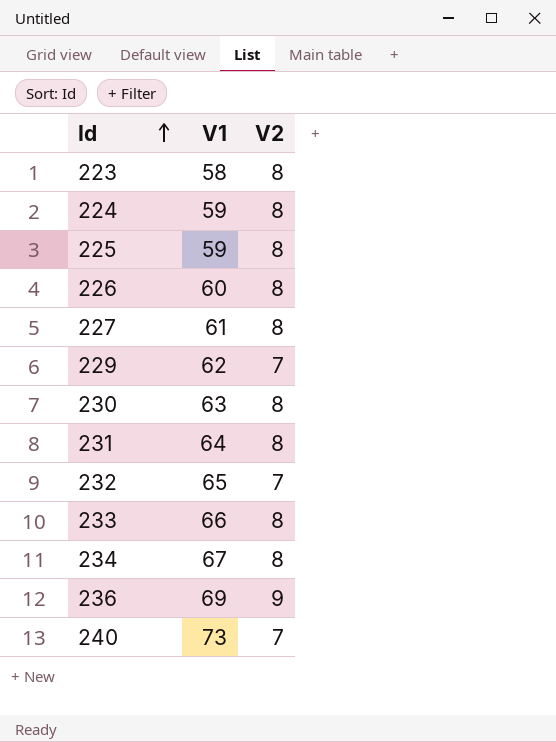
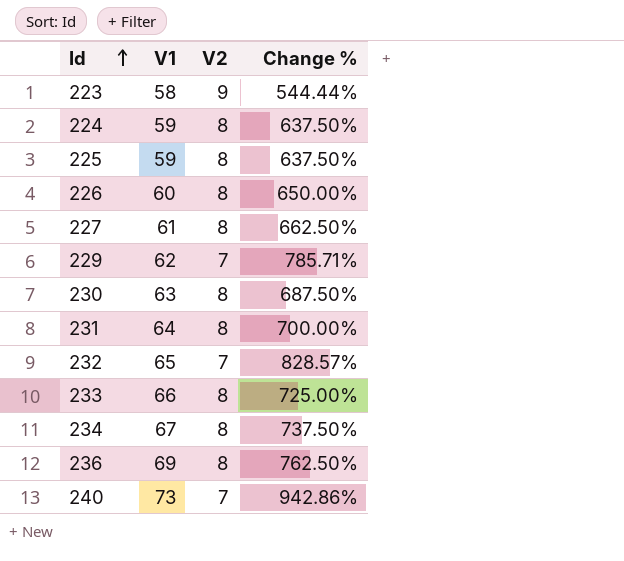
column Change % | formula: none -> ([V1] - [V2]) / [V2]
223 | V2: 8 -> 9
236 | V2: 9 -> 8

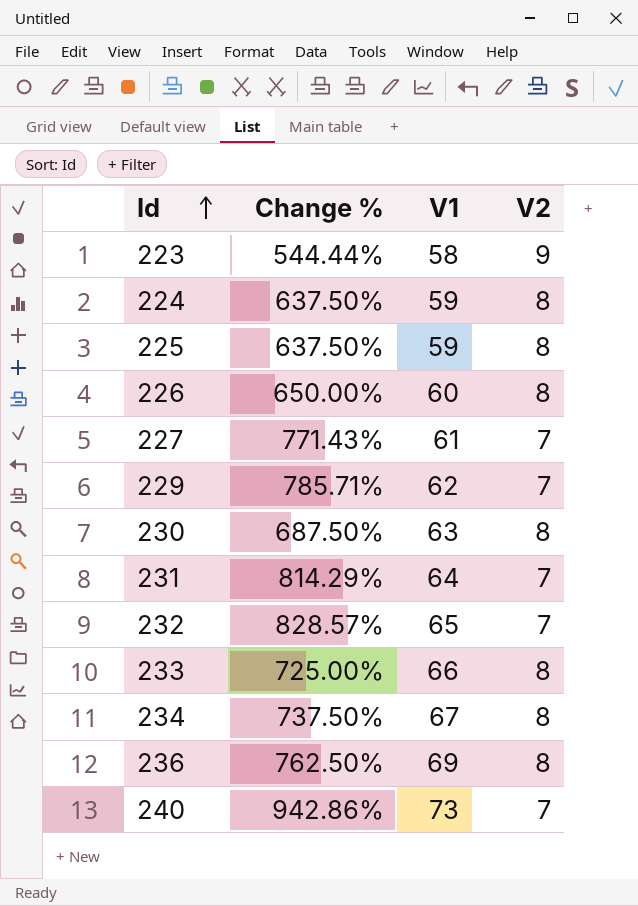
column Change % | position: 4 -> 2
227 | Change %: 662.50% -> 771.43%
227 | V2: 8 -> 7
231 | Change %: 700.00% -> 814.29%
231 | V2: 8 -> 7

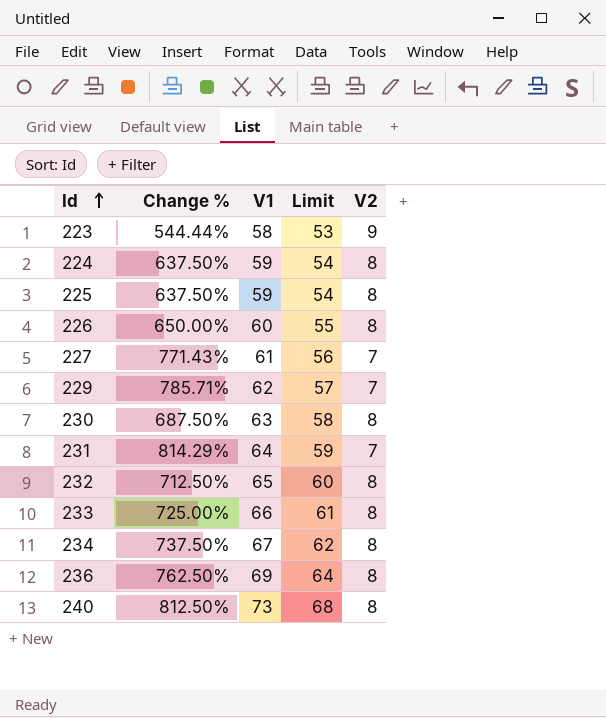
column Limit | formula: none -> [V1] - 5
232 | Change %: 828.57% -> 712.50%
232 | V2: 7 -> 8
240 | Change %: 942.86% -> 812.50%
240 | V2: 7 -> 8

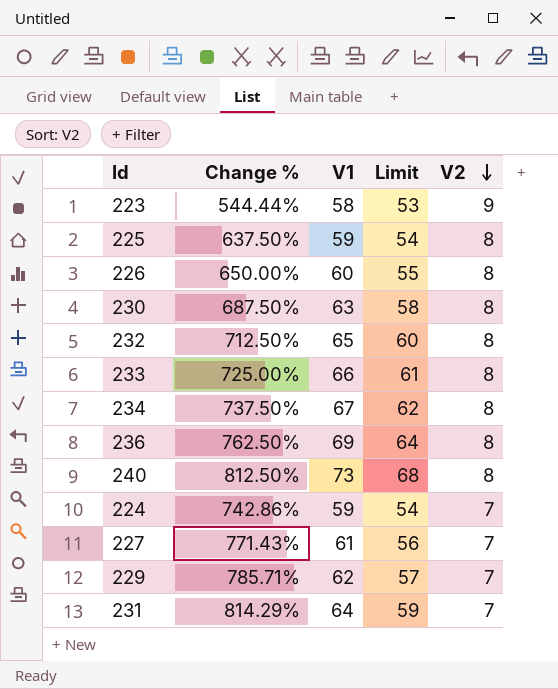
row order: Id ascending -> V2 descending
224 | Change %: 637.50% -> 742.86%
224 | V2: 8 -> 7

